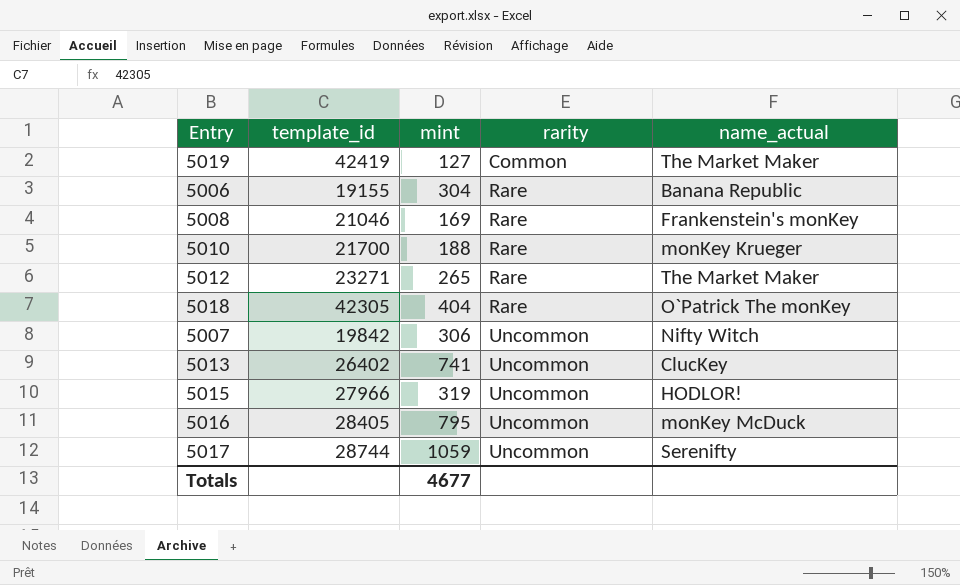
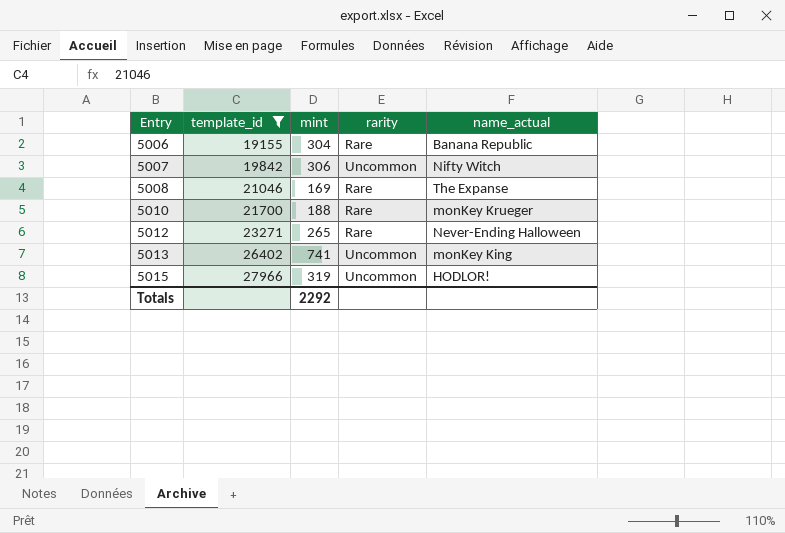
filter: none -> template_id <= 27966
row order: rarity ascending -> Entry ascending
5008 | name_actual: Frankenstein's monKey -> The Expanse
5012 | name_actual: The Market Maker -> Never-Ending Halloween
5013 | name_actual: ClucKey -> monKey King
Totals | mint: 4677 -> 2292

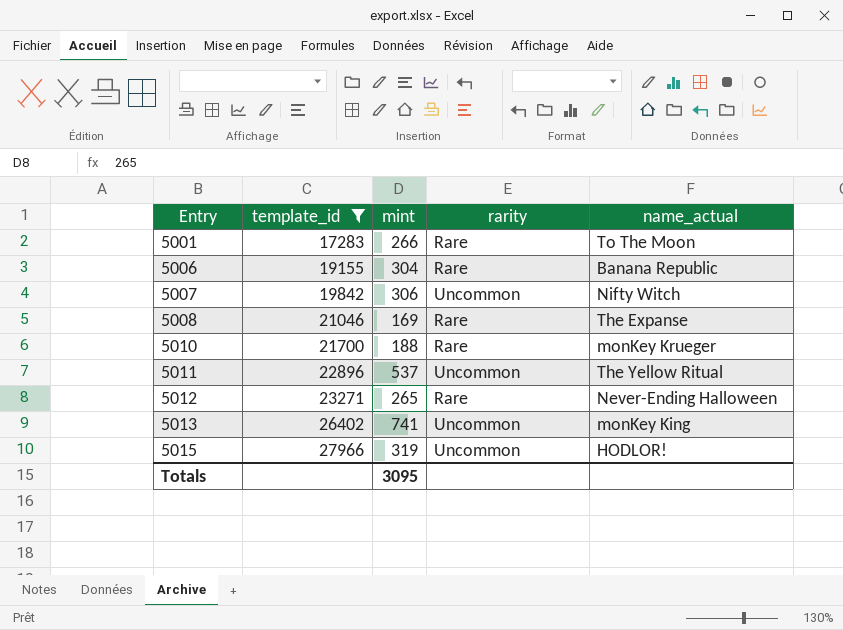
row 5001: none -> 17283 | 266 | Rare | To The Moon
row 5011: none -> 22896 | 537 | Uncommon | The Yellow Ritual
Totals | mint: 2292 -> 3095

